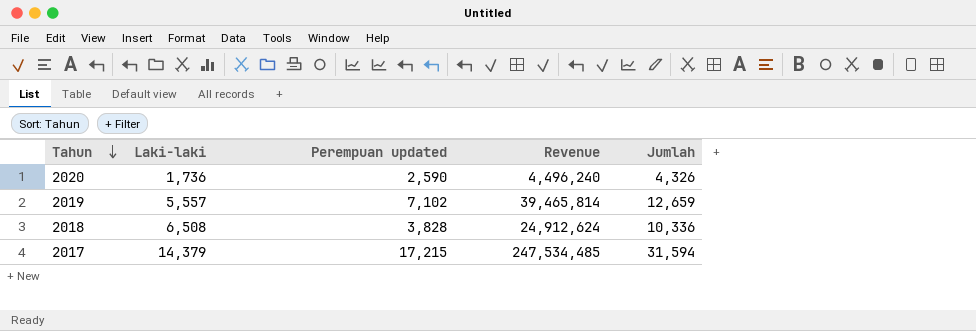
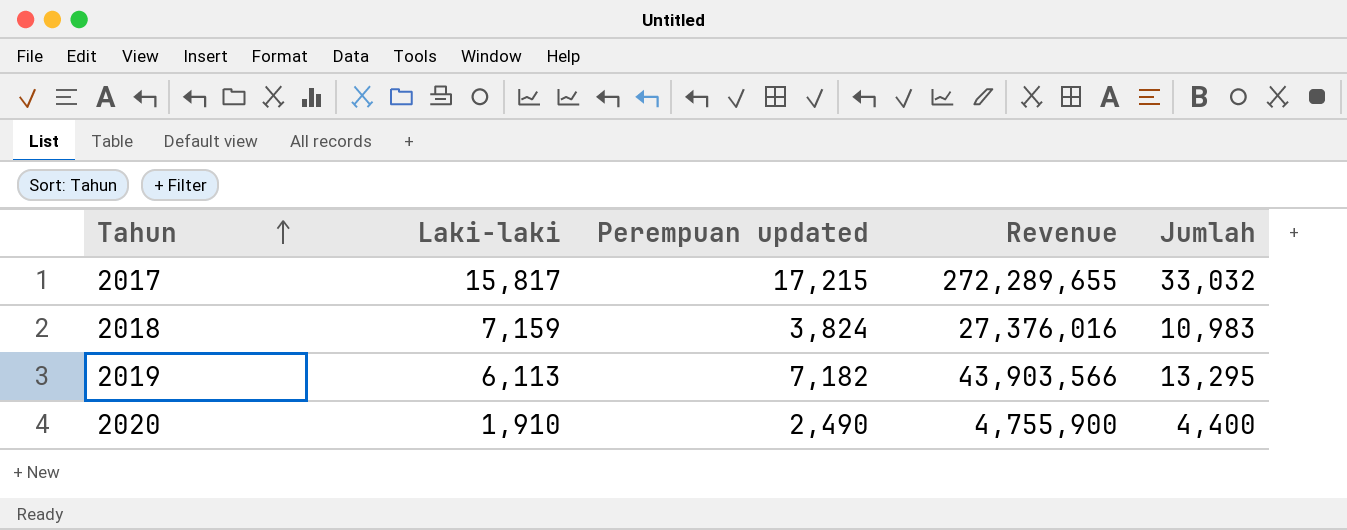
row order: Tahun descending -> Tahun ascending
2017 | Laki-laki: 14,379 -> 15,817
2017 | Revenue: 247,534,485 -> 272,289,655
2017 | Jumlah: 31,594 -> 33,032
2018 | Laki-laki: 6,508 -> 7,159
2018 | Perempuan updated: 3,828 -> 3,824
2018 | Revenue: 24,912,624 -> 27,376,016
2018 | Jumlah: 10,336 -> 10,983
2019 | Laki-laki: 5,557 -> 6,113
2019 | Perempuan updated: 7,102 -> 7,182
2019 | Revenue: 39,465,814 -> 43,903,566
2019 | Jumlah: 12,659 -> 13,295
2020 | Laki-laki: 1,736 -> 1,910
2020 | Perempuan updated: 2,590 -> 2,490
2020 | Revenue: 4,496,240 -> 4,755,900
2020 | Jumlah: 4,326 -> 4,400

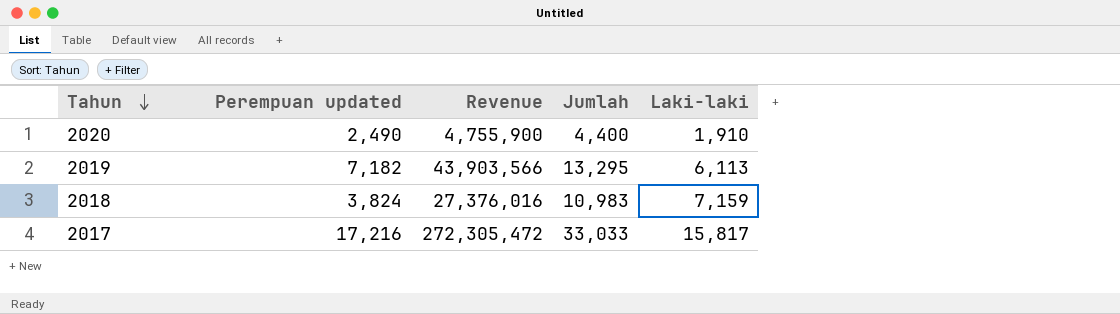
row order: Tahun ascending -> Tahun descending
column Laki-laki | position: 2 -> 5
2017 | Perempuan updated: 17,215 -> 17,216
2017 | Revenue: 272,289,655 -> 272,305,472
2017 | Jumlah: 33,032 -> 33,033

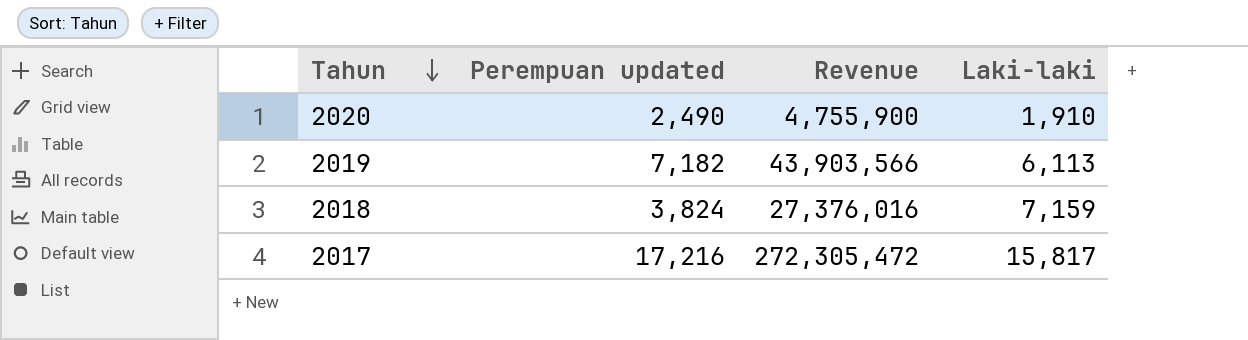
column Jumlah | formula: [Perempuan updated] + [Laki-laki] -> none

